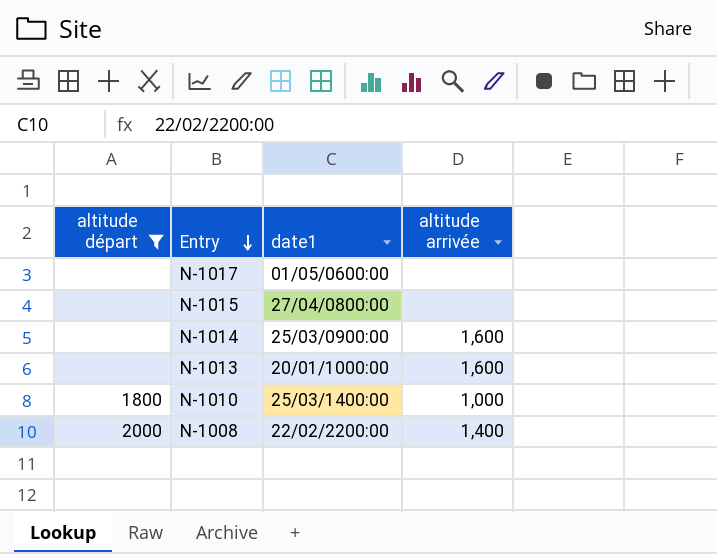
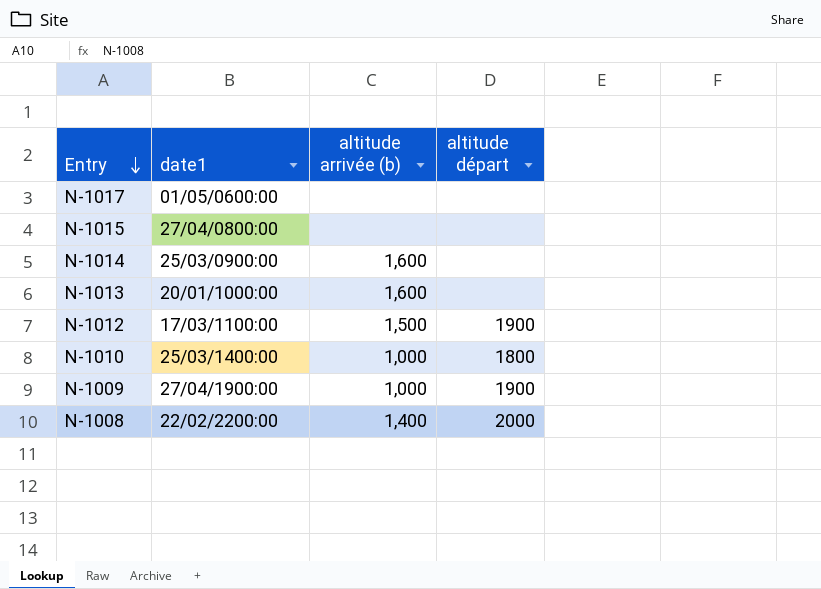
filter: altitude départ != 1900 -> none
column name: altitude arrivée -> altitude arrivée (b)
column altitude départ | position: 1 -> 4

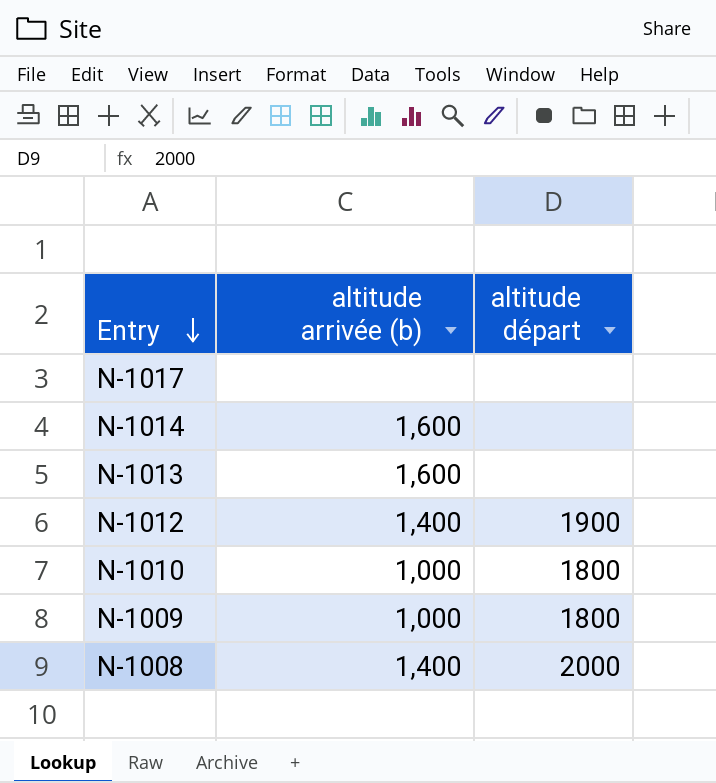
column date1 | position: 2 -> none
row N-1015: 27/04/0800:00 | none | none -> none
N-1012 | altitude arrivée (b): 1,500 -> 1,400
N-1009 | altitude départ: 1900 -> 1800

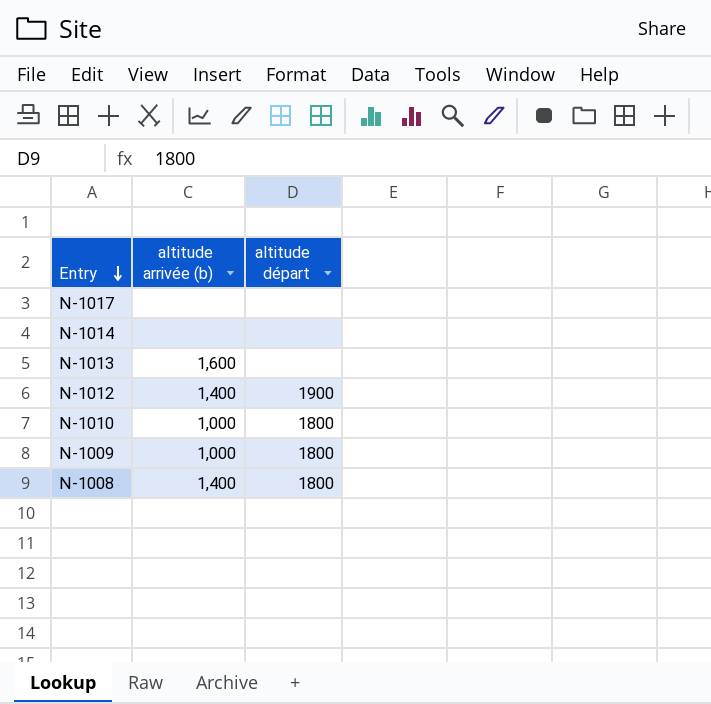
N-1014 | altitude arrivée (b): 1,600 -> none
N-1008 | altitude départ: 2000 -> 1800

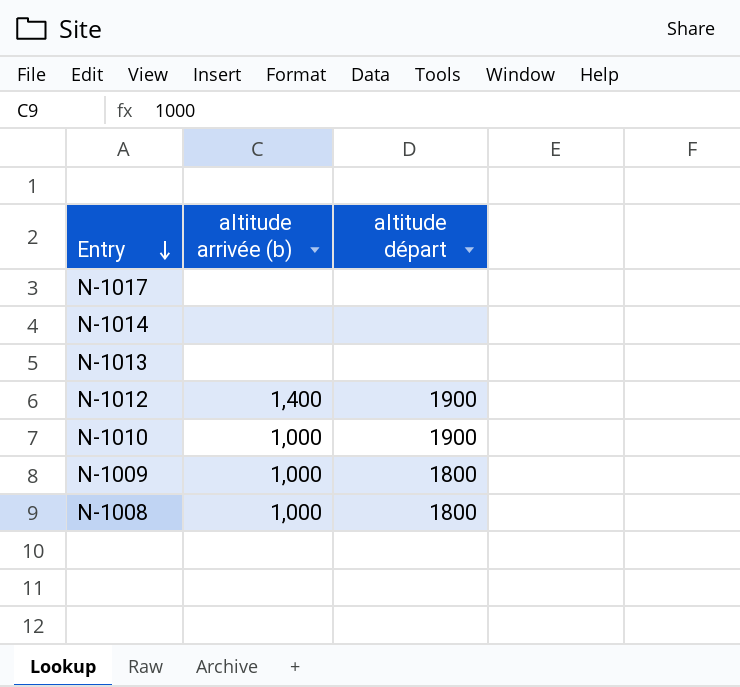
N-1013 | altitude arrivée (b): 1,600 -> none
N-1010 | altitude départ: 1800 -> 1900
N-1008 | altitude arrivée (b): 1,400 -> 1,000

